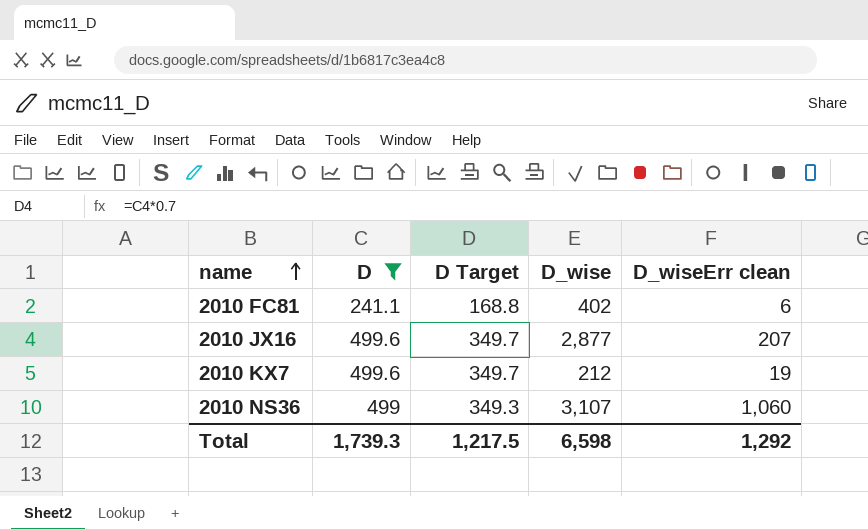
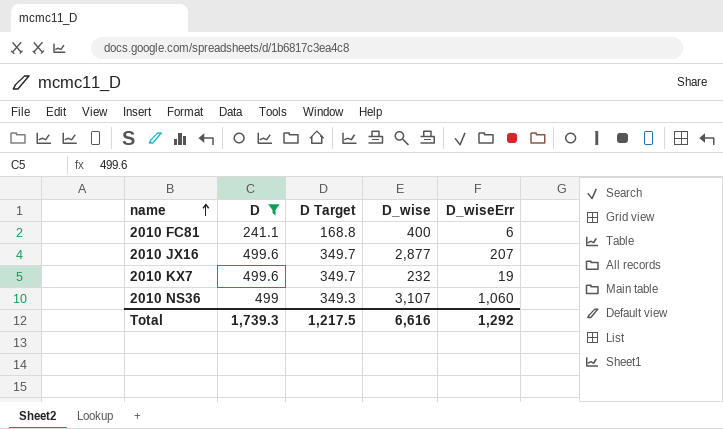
column name: D_wiseErr clean -> D_wiseErr
2010 FC81 | D_wise: 402 -> 400
2010 KX7 | D_wise: 212 -> 232
Total | D_wise: 6,598 -> 6,616

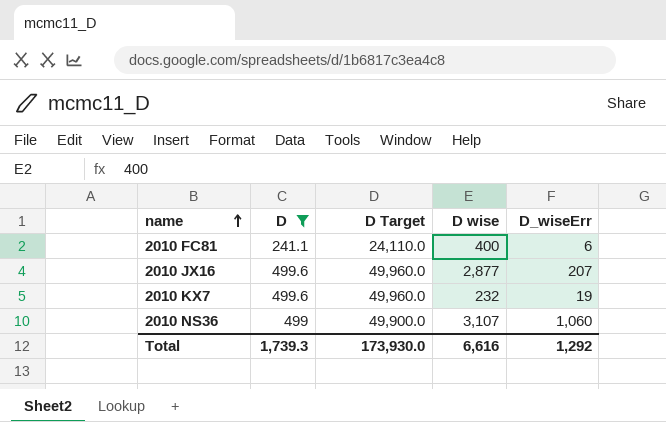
column D Target | formula: [D] * 0.7 -> [D] * 100
column name: D_wise -> D wise
Total | D Target: 1,217.5 -> 173,930.0

